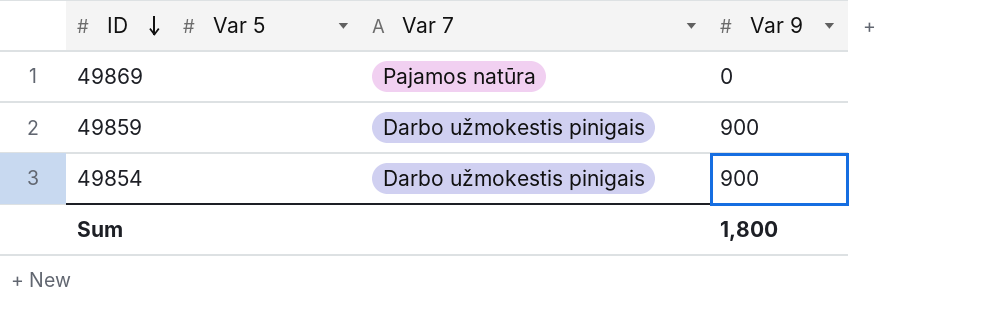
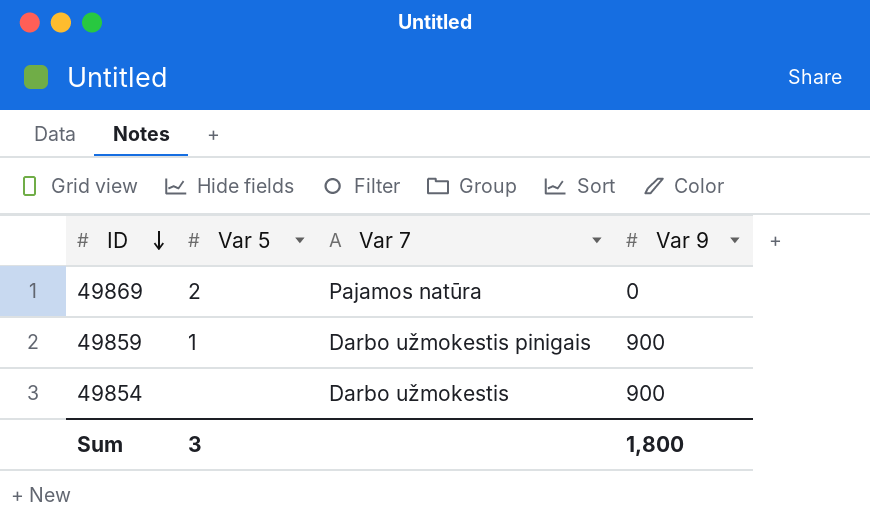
49869 | Var 5: none -> 2
49859 | Var 5: none -> 1
49854 | Var 7: Darbo užmokestis pinigais -> Darbo užmokestis
Sum | Var 5: none -> 3

